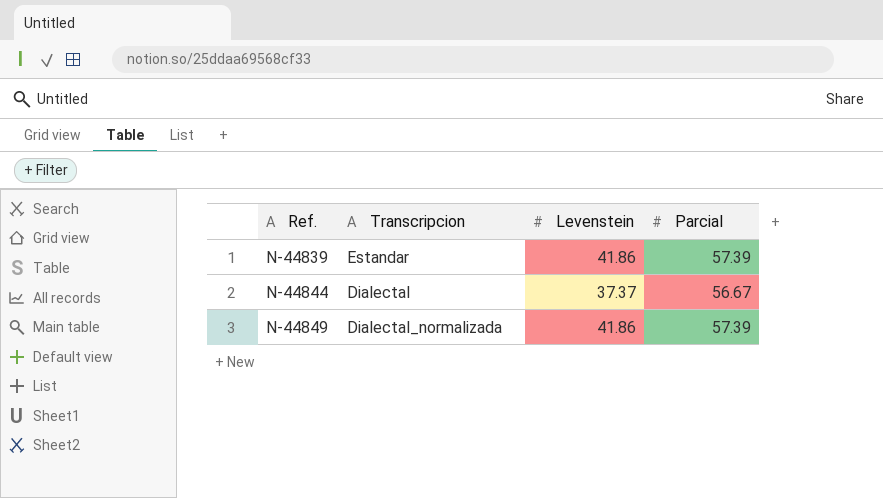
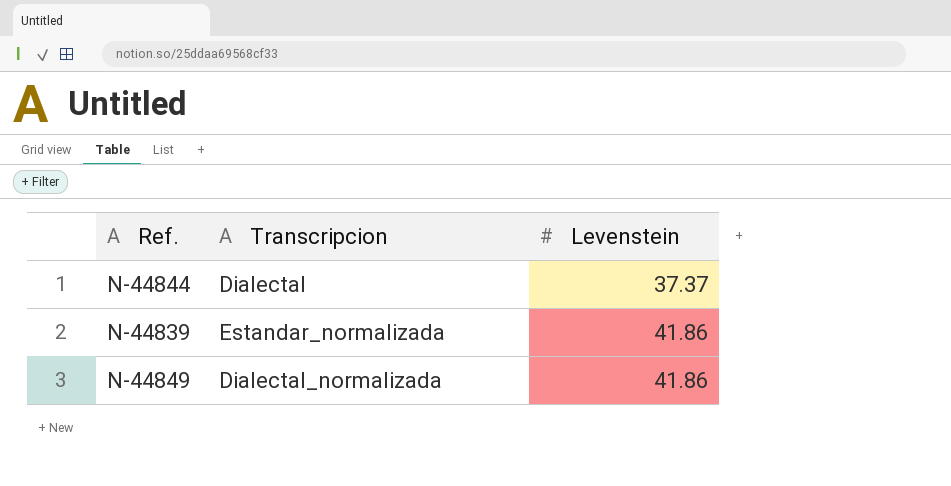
row order: Ref. ascending -> Levenstein ascending
column Parcial | position: 4 -> none
N-44839 | Transcripcion: Estandar -> Estandar_normalizada

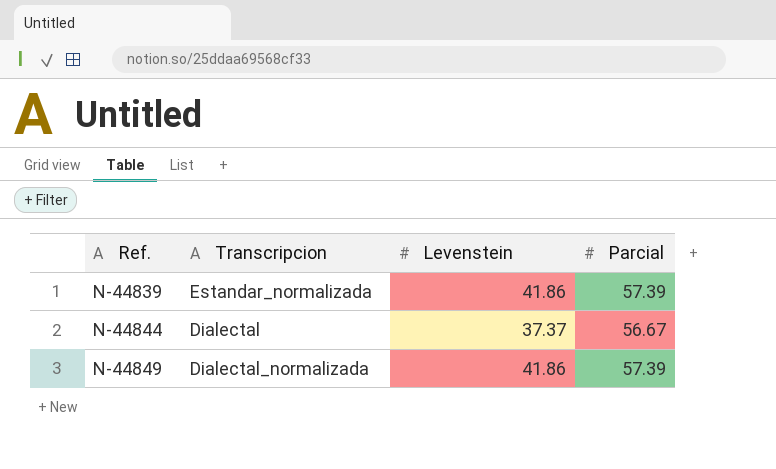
row order: Levenstein ascending -> Ref. ascending
column Parcial | position: none -> 4

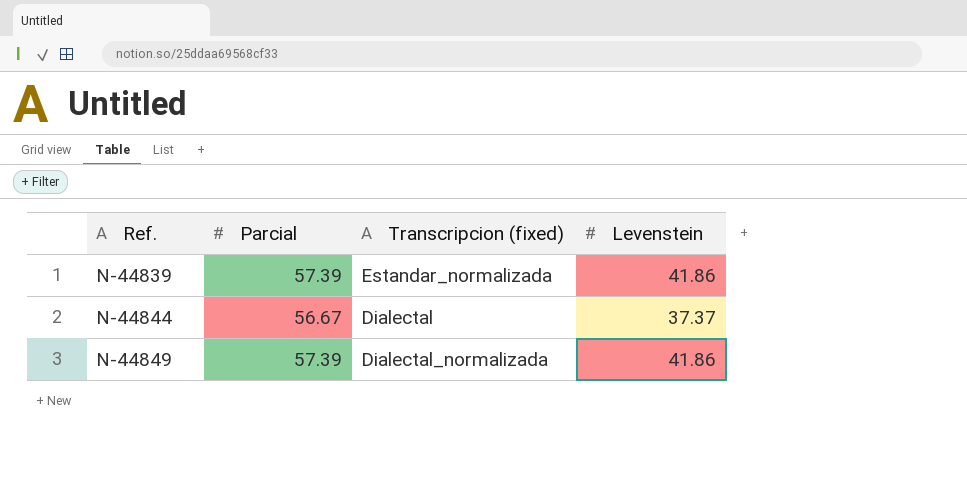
column Parcial | position: 4 -> 2
column name: Transcripcion -> Transcripcion (fixed)

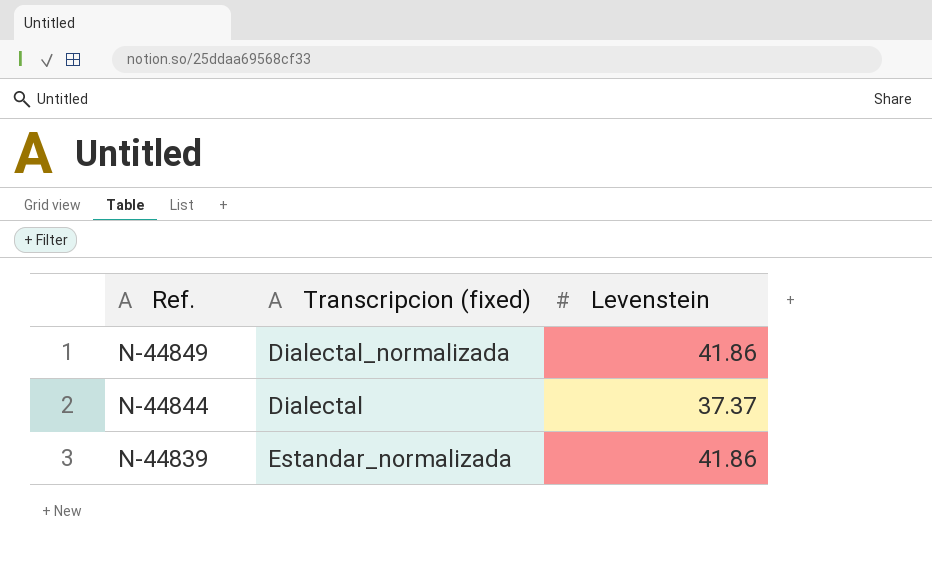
row order: Ref. ascending -> Ref. descending
column Parcial | position: 2 -> none

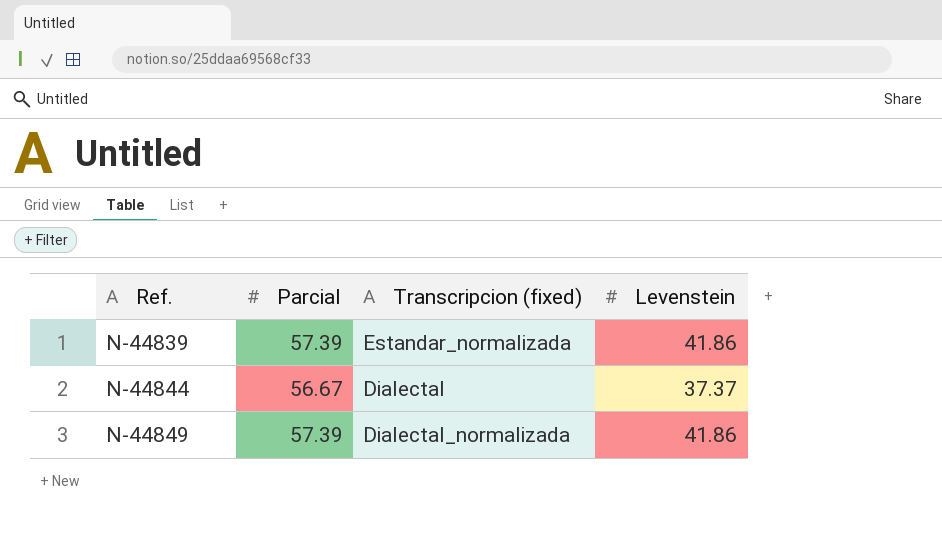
row order: Ref. descending -> Ref. ascending
column Parcial | position: none -> 2

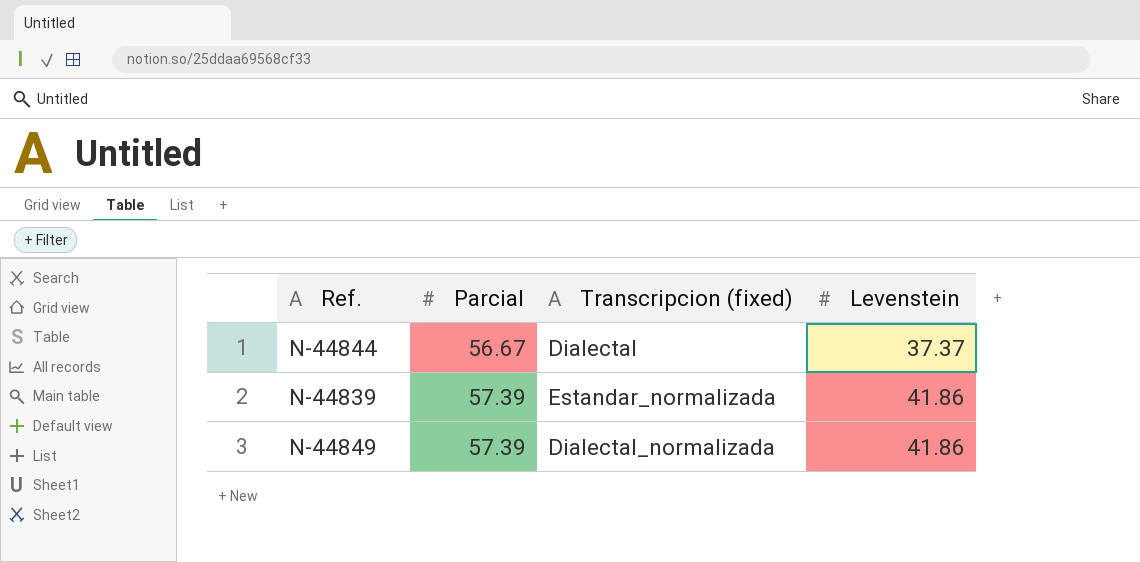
row order: Ref. ascending -> Parcial ascending

